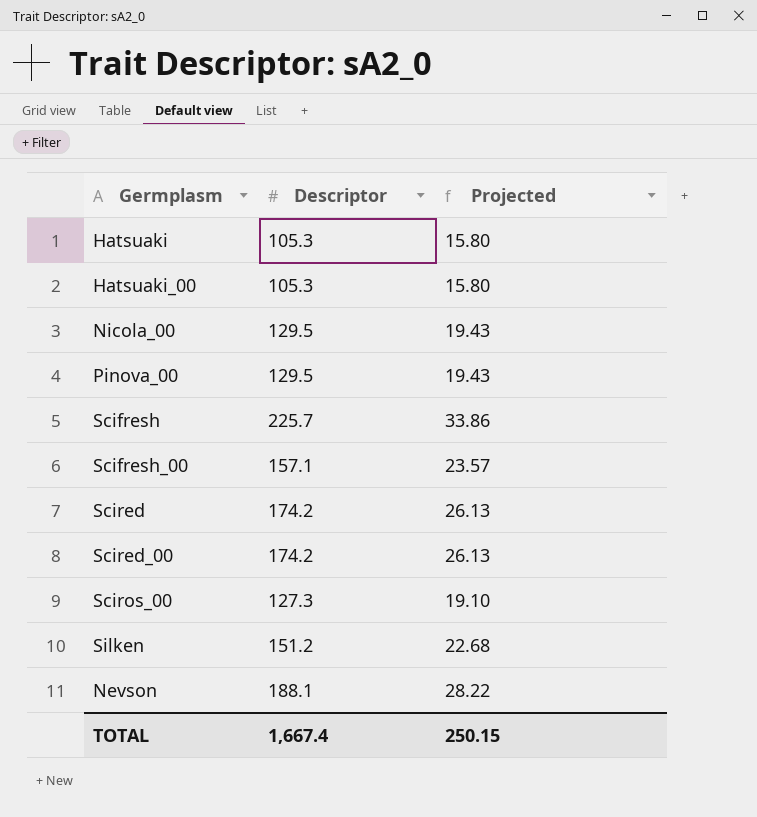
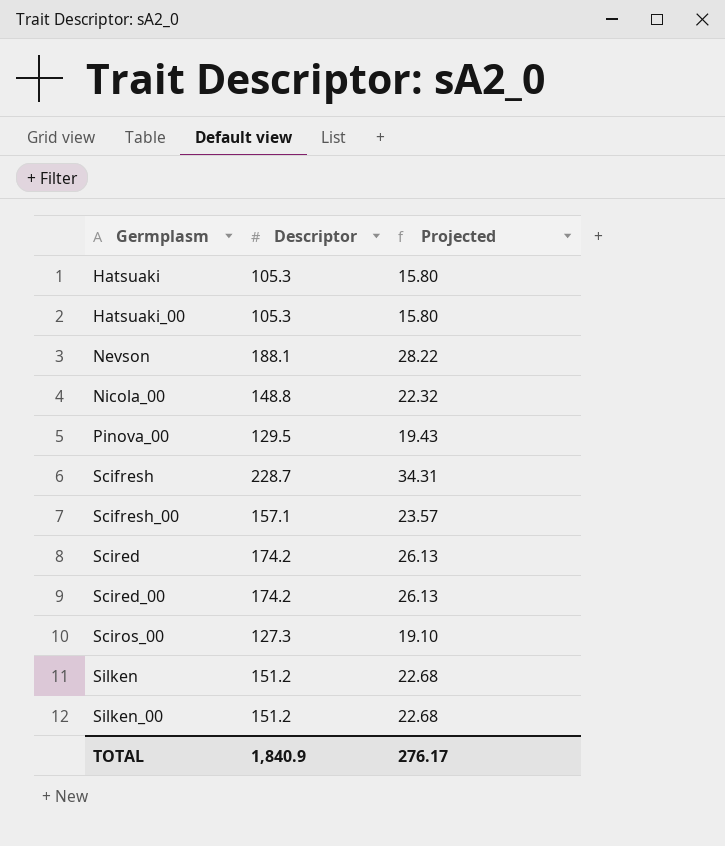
row order: none -> Germplasm ascending
Nicola_00 | Descriptor: 129.5 -> 148.8
Nicola_00 | Projected: 19.43 -> 22.32
Scifresh | Descriptor: 225.7 -> 228.7
Scifresh | Projected: 33.86 -> 34.31
row Silken_00: none -> 151.2 | 22.68
TOTAL | Descriptor: 1,667.4 -> 1,840.9
TOTAL | Projected: 250.15 -> 276.17

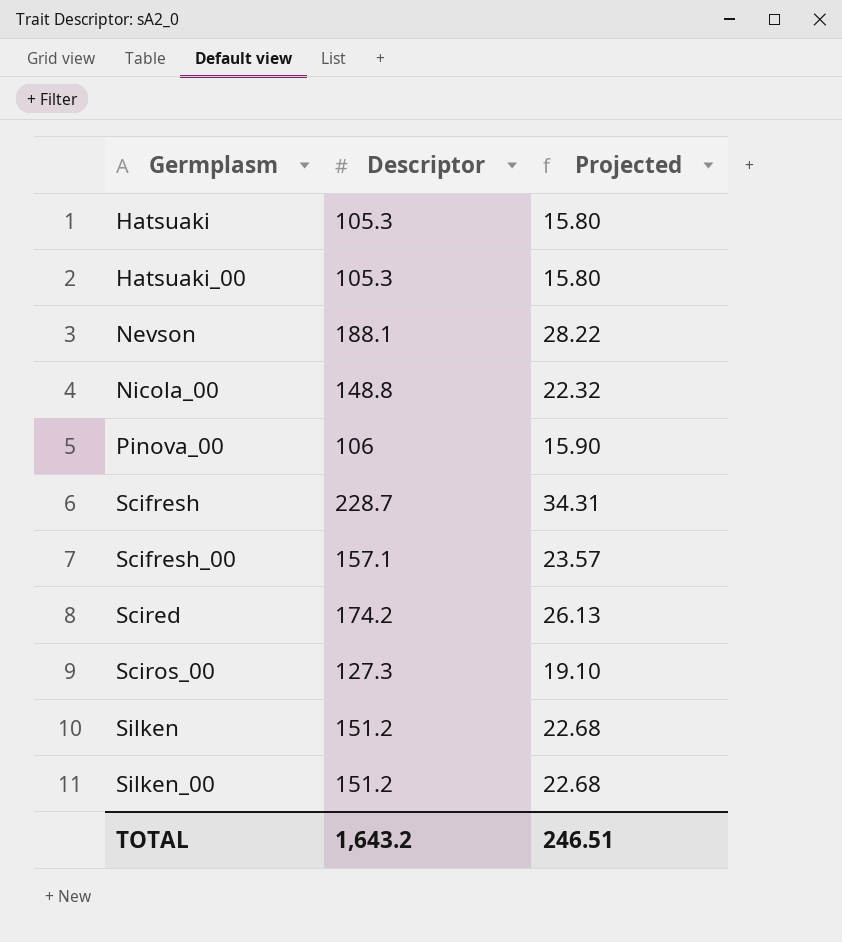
row Scired_00: 174.2 | 26.13 -> none
Pinova_00 | Descriptor: 129.5 -> 106
Pinova_00 | Projected: 19.43 -> 15.90
TOTAL | Descriptor: 1,840.9 -> 1,643.2
TOTAL | Projected: 276.17 -> 246.51

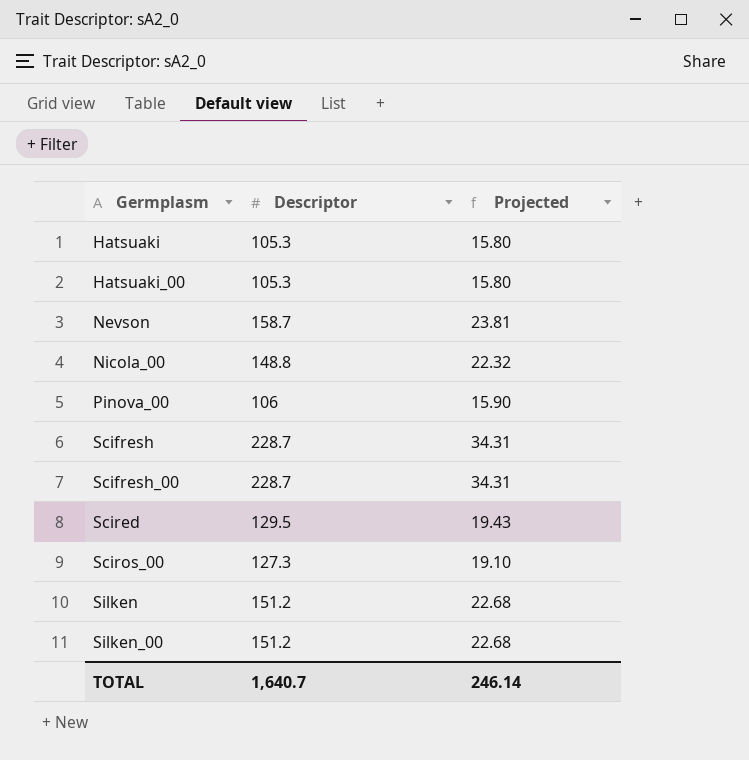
Nevson | Descriptor: 188.1 -> 158.7
Nevson | Projected: 28.22 -> 23.81
Scifresh_00 | Descriptor: 157.1 -> 228.7
Scifresh_00 | Projected: 23.57 -> 34.31
Scired | Descriptor: 174.2 -> 129.5
Scired | Projected: 26.13 -> 19.43
TOTAL | Descriptor: 1,643.2 -> 1,640.7
TOTAL | Projected: 246.51 -> 246.14

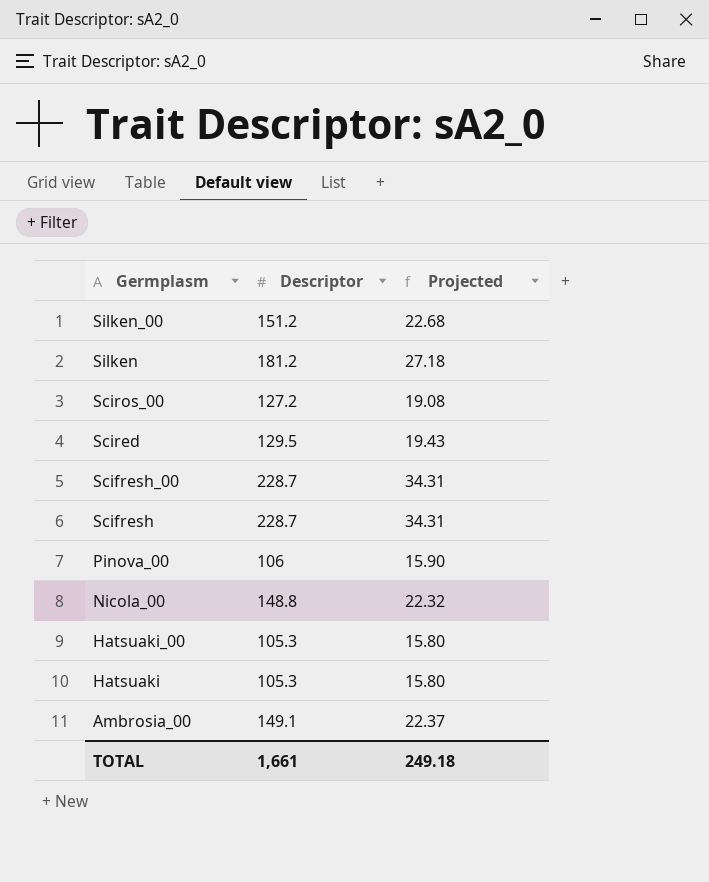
row order: Germplasm ascending -> Germplasm descending
row Nevson: 158.7 | 23.81 -> none
Silken | Descriptor: 151.2 -> 181.2
Silken | Projected: 22.68 -> 27.18
Sciros_00 | Descriptor: 127.3 -> 127.2
Sciros_00 | Projected: 19.10 -> 19.08
row Ambrosia_00: none -> 149.1 | 22.37
TOTAL | Descriptor: 1,640.7 -> 1,661
TOTAL | Projected: 246.14 -> 249.18

